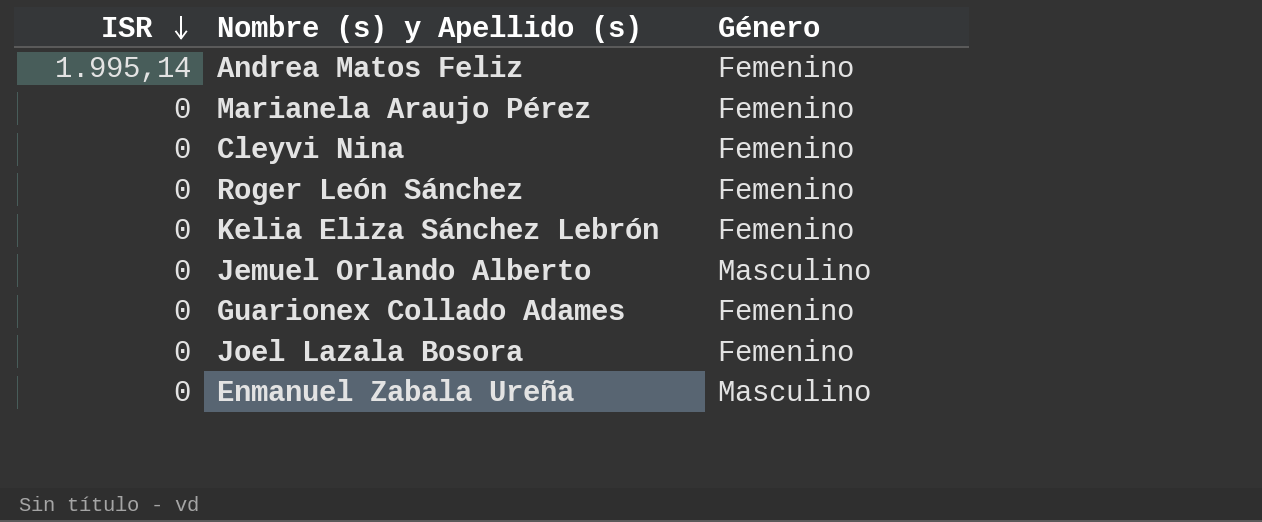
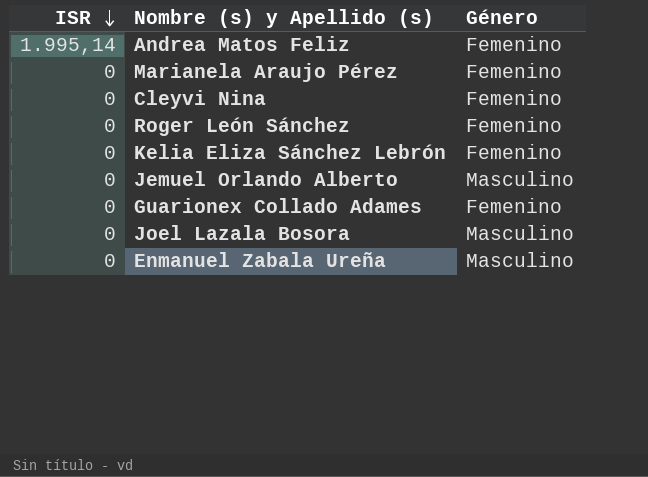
Joel Lazala Bosora | Género: Femenino -> Masculino

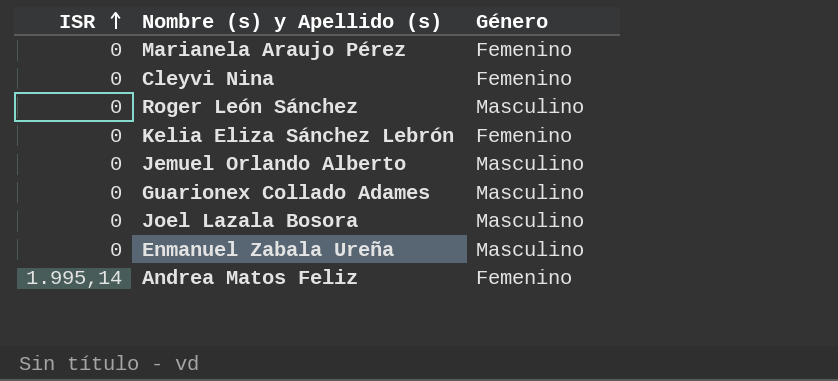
row order: ISR descending -> ISR ascending
Roger León Sánchez | Género: Femenino -> Masculino
Guarionex Collado Adames | Género: Femenino -> Masculino

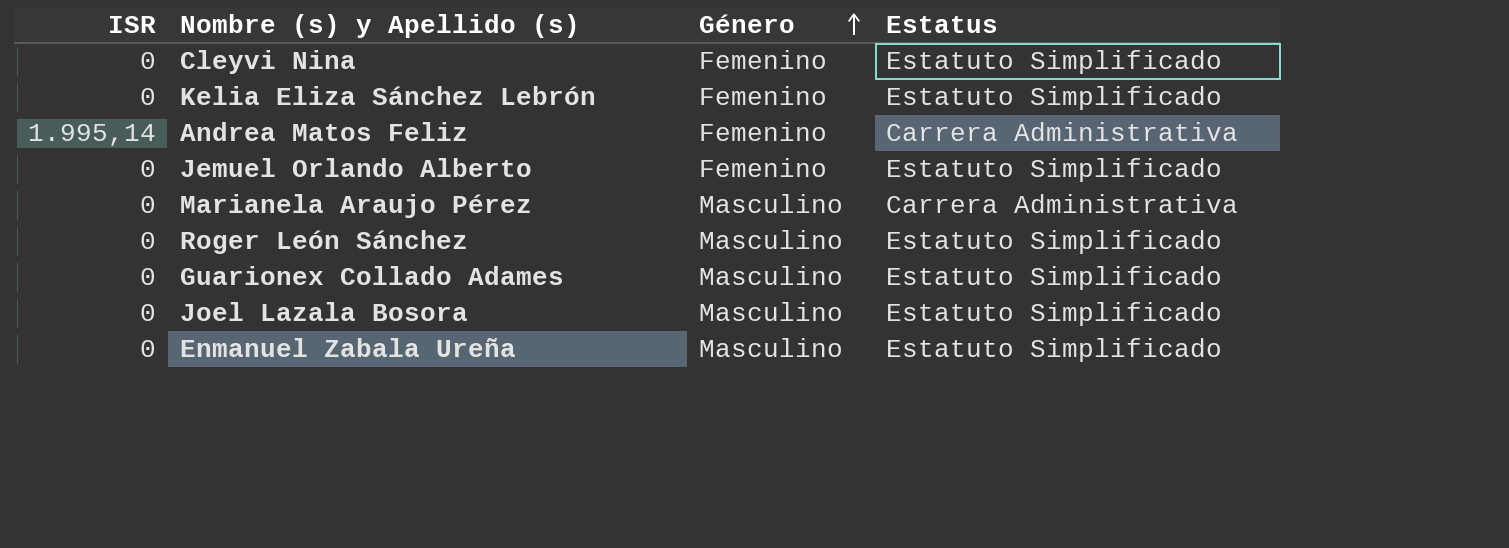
row order: ISR ascending -> Género ascending
column Estatus | position: none -> 4
Jemuel Orlando Alberto | Género: Masculino -> Femenino
Marianela Araujo Pérez | Género: Femenino -> Masculino

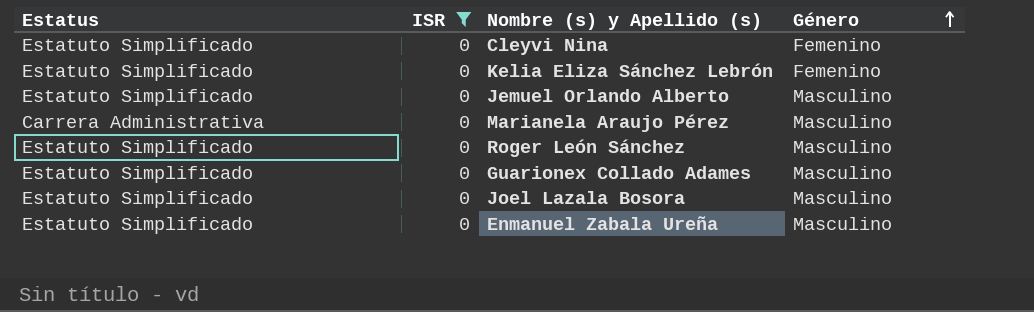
filter: none -> ISR = 0
column Estatus | position: 4 -> 1
Jemuel Orlando Alberto | Género: Femenino -> Masculino

